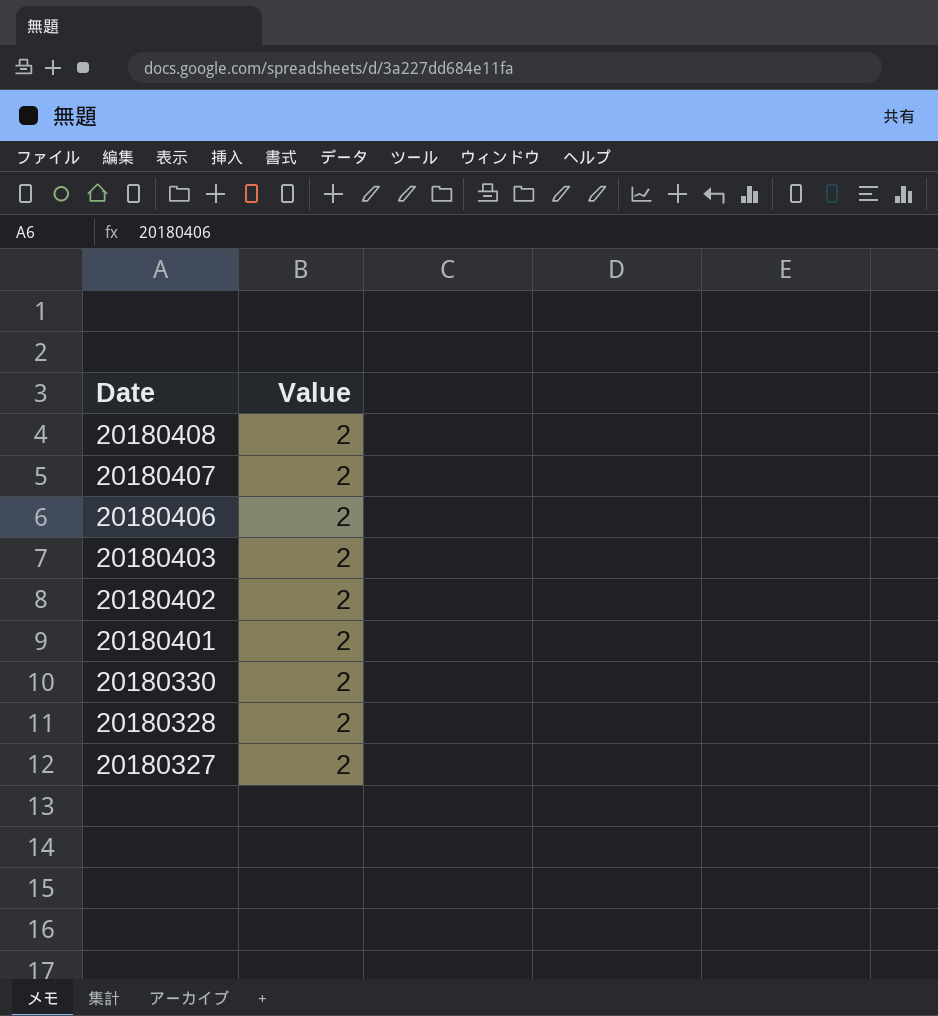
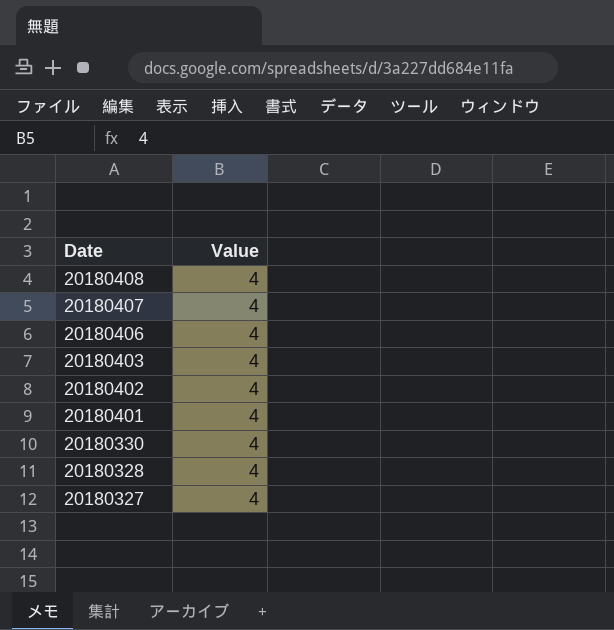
20180408 | Value: 2 -> 4
20180407 | Value: 2 -> 4
20180406 | Value: 2 -> 4
20180403 | Value: 2 -> 4
20180402 | Value: 2 -> 4
20180401 | Value: 2 -> 4
20180330 | Value: 2 -> 4
20180328 | Value: 2 -> 4
20180327 | Value: 2 -> 4

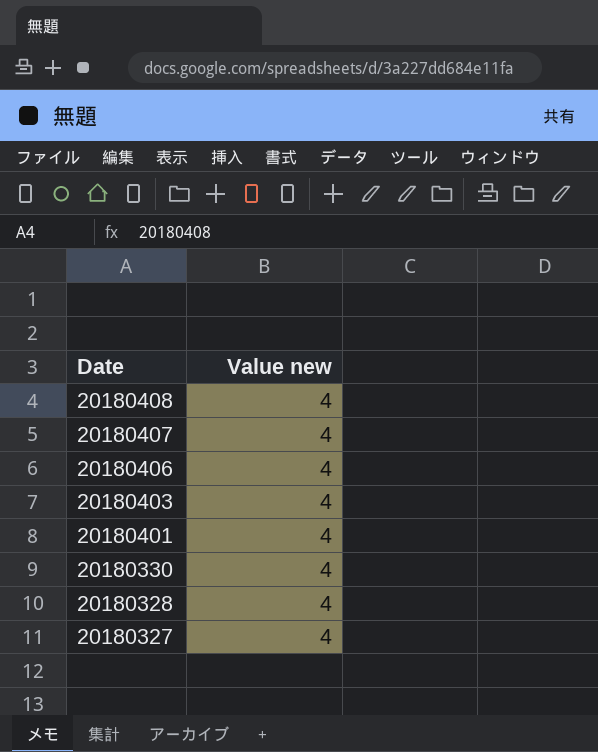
column name: Value -> Value new
row 20180402: 4 -> none

